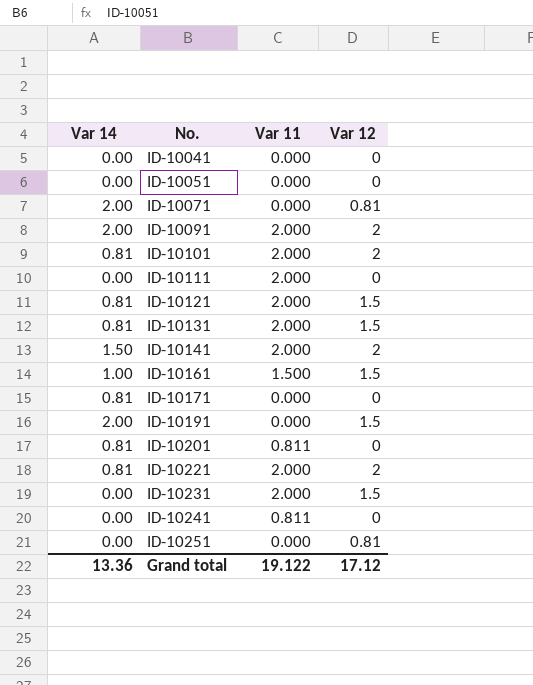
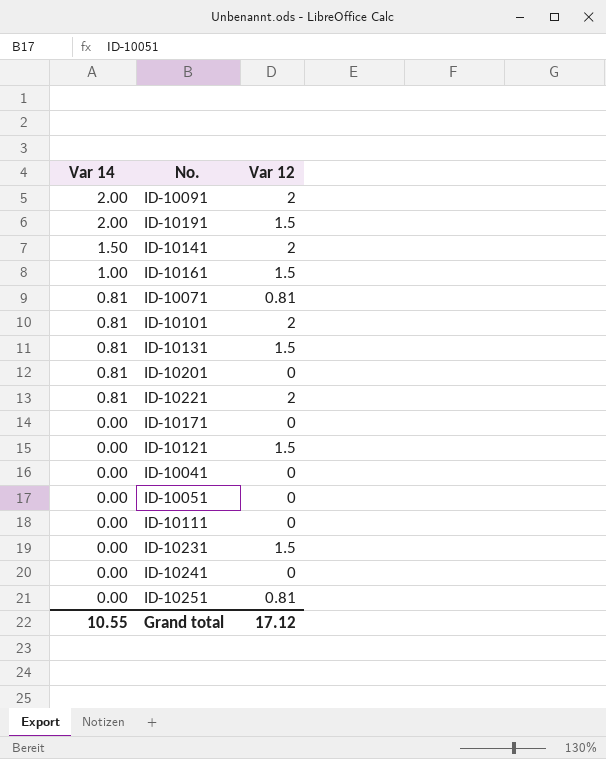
row order: No. ascending -> Var 14 descending
column Var 11 | position: 3 -> none
ID-10071 | Var 14: 2.00 -> 0.81
ID-10171 | Var 14: 0.81 -> 0.00
ID-10121 | Var 14: 0.81 -> 0.00
Grand total | Var 14: 13.36 -> 10.55

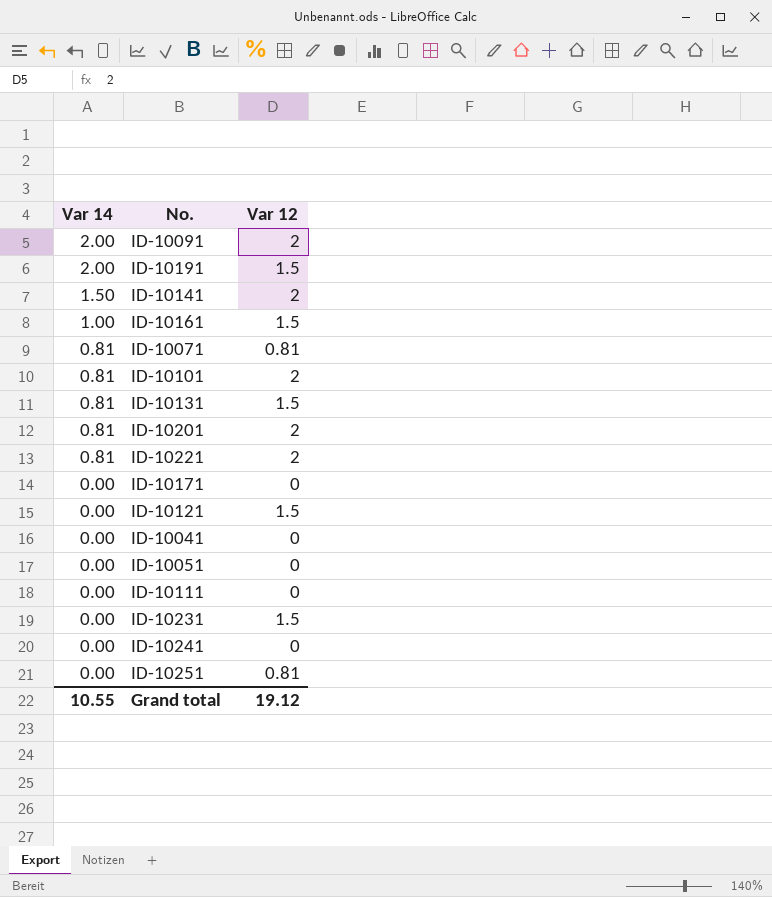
ID-10201 | Var 12: 0 -> 2
Grand total | Var 12: 17.12 -> 19.12

